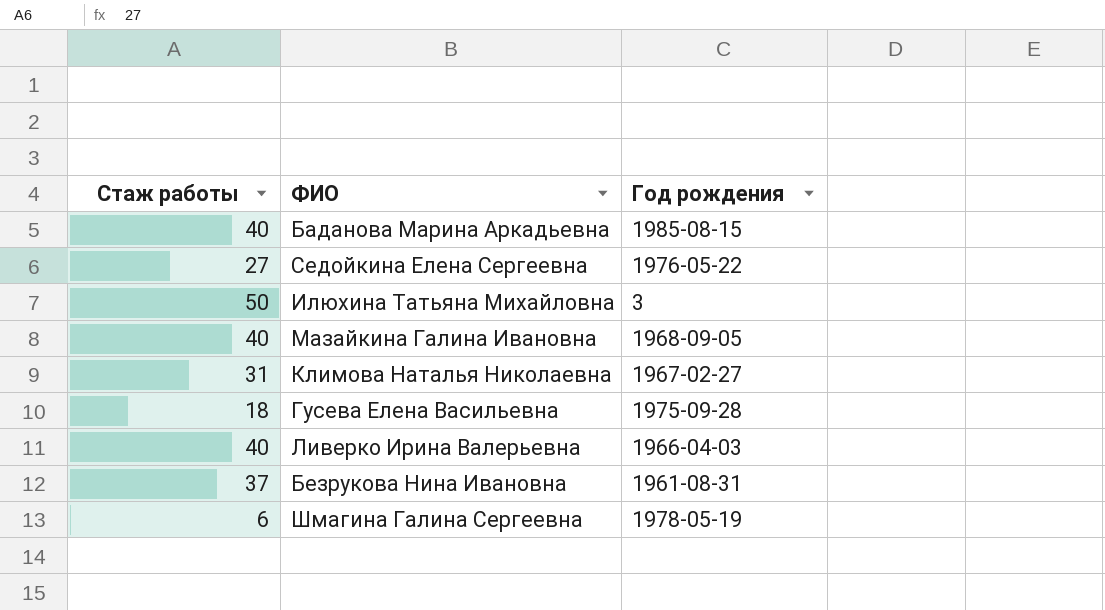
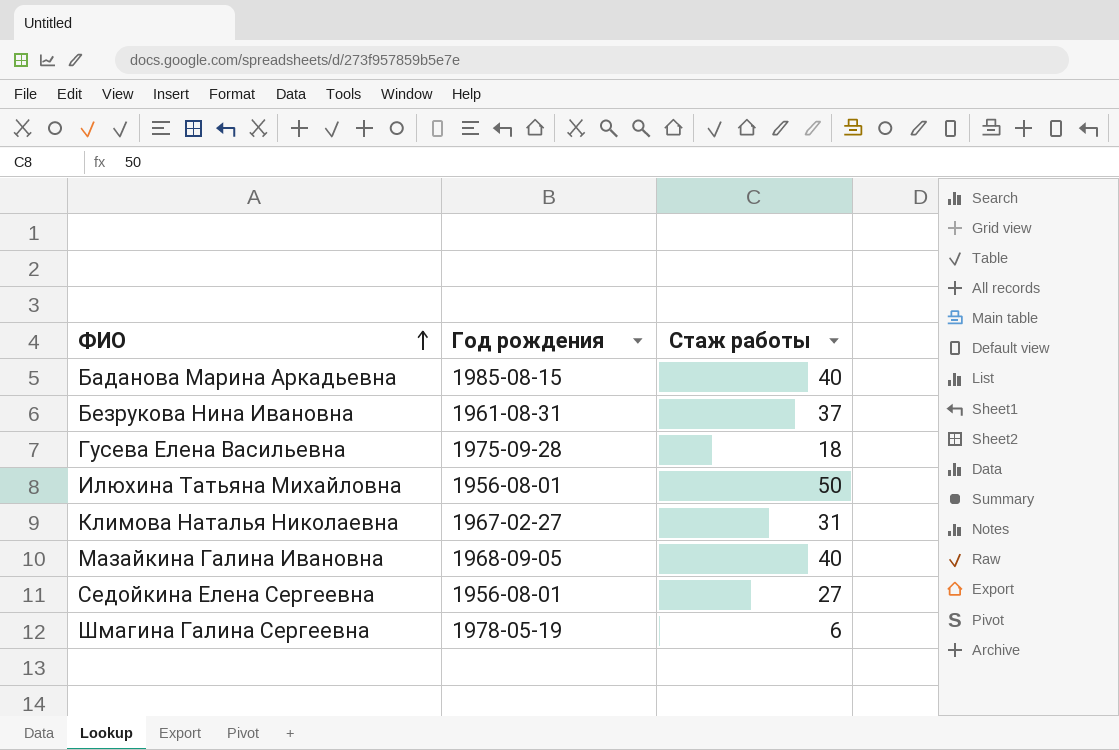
row order: none -> ФИО ascending
column Стаж работы | position: 1 -> 3
row Ливерко Ирина Валерьевна: 40 | 1966-04-03 -> none
Илюхина Татьяна Михайловна | Год рождения: 3 -> 1956-08-01
Седойкина Елена Сергеевна | Год рождения: 1976-05-22 -> 1956-08-01

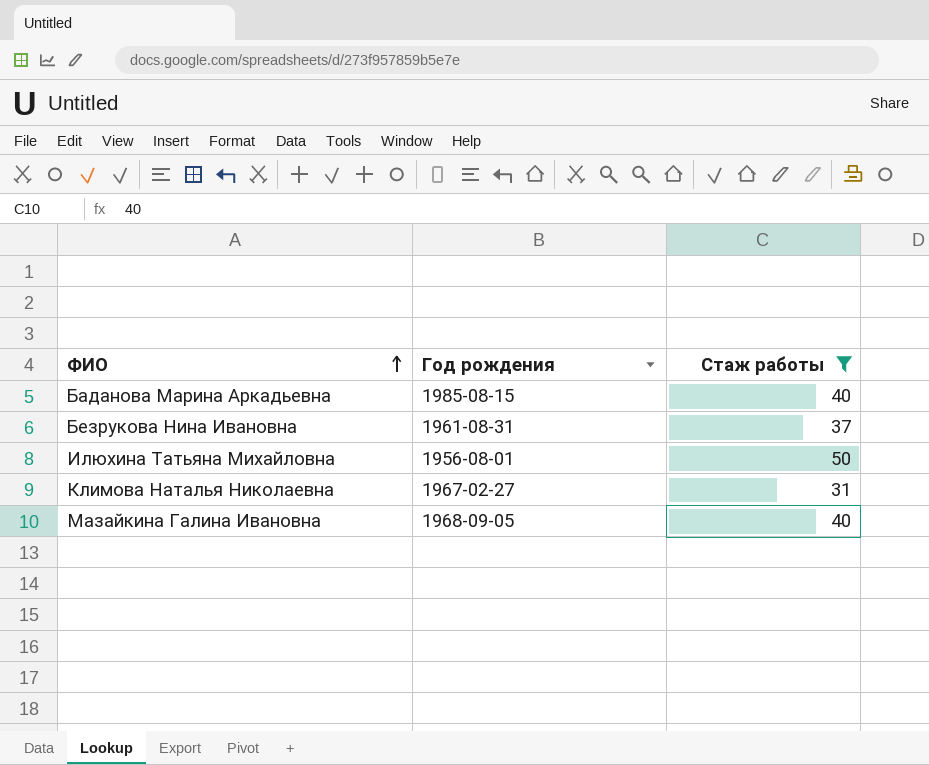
filter: none -> Стаж работы >= 31

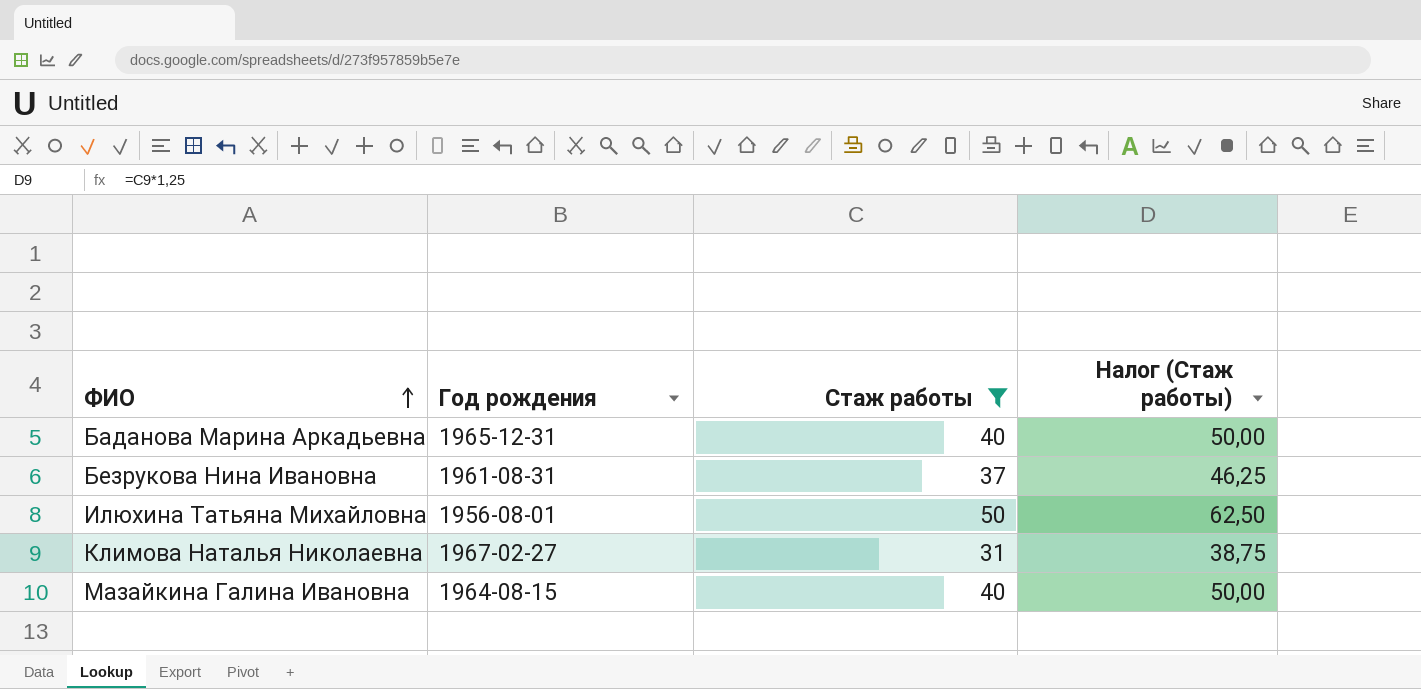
column Налог (Стаж работы) | formula: none -> [Стаж работы] * 1,25
Баданова Марина Аркадьевна | Год рождения: 1985-08-15 -> 1965-12-31
Мазайкина Галина Ивановна | Год рождения: 1968-09-05 -> 1964-08-15

